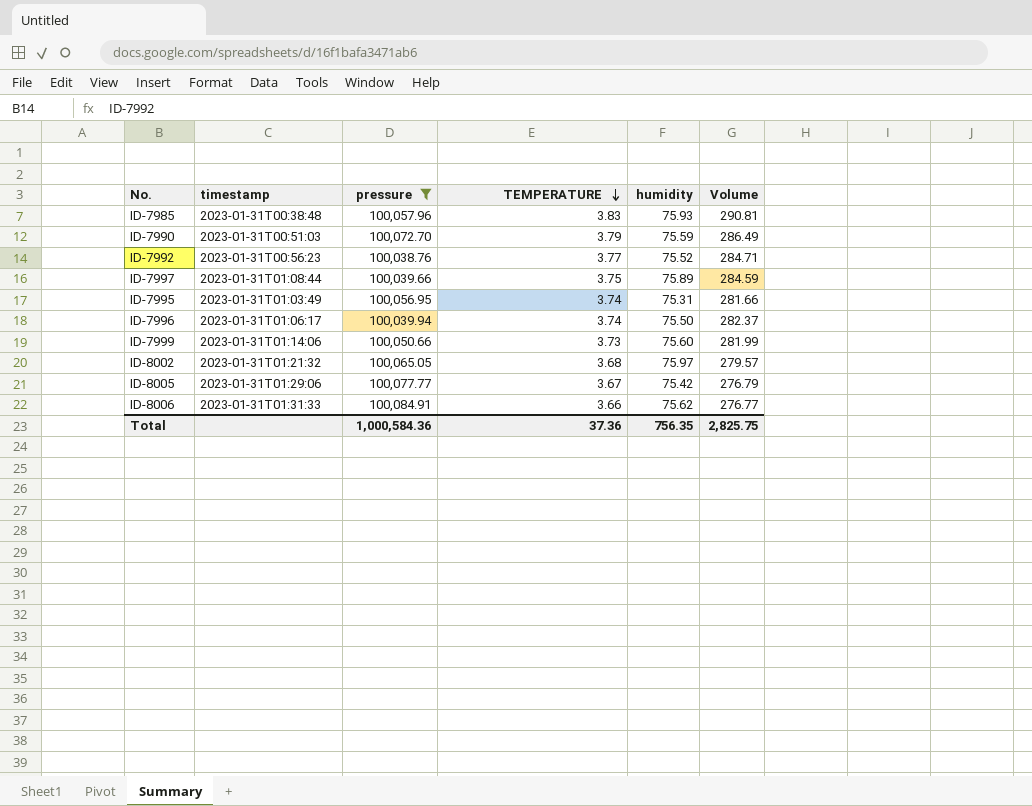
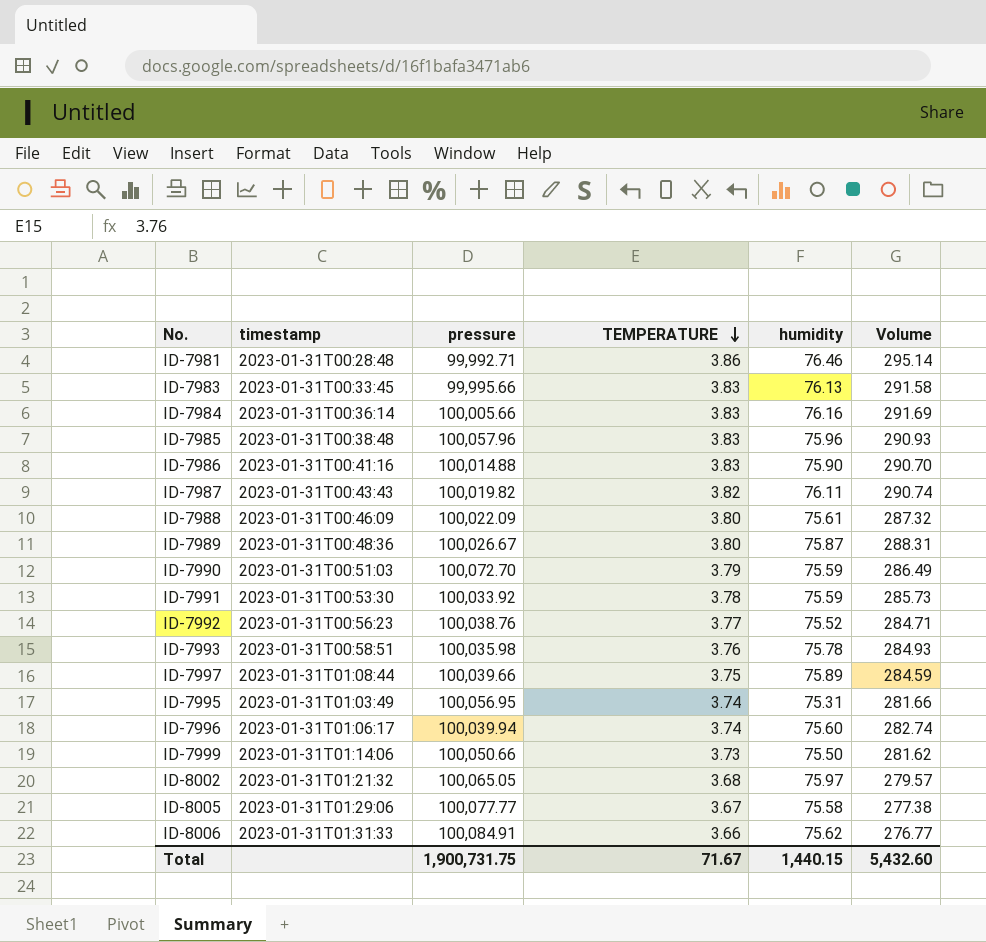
filter: pressure >= 100,038.76 -> none
ID-7985 | humidity: 75.93 -> 75.96
ID-7985 | Volume: 290.81 -> 290.93
ID-7996 | humidity: 75.50 -> 75.60
ID-7996 | Volume: 282.37 -> 282.74
ID-7999 | humidity: 75.60 -> 75.50
ID-7999 | Volume: 281.99 -> 281.62
ID-8005 | humidity: 75.42 -> 75.58
ID-8005 | Volume: 276.79 -> 277.38
Total | pressure: 1,000,584.36 -> 1,900,731.75
Total | TEMPERATURE: 37.36 -> 71.67
Total | humidity: 756.35 -> 1,440.15
Total | Volume: 2,825.75 -> 5,432.60

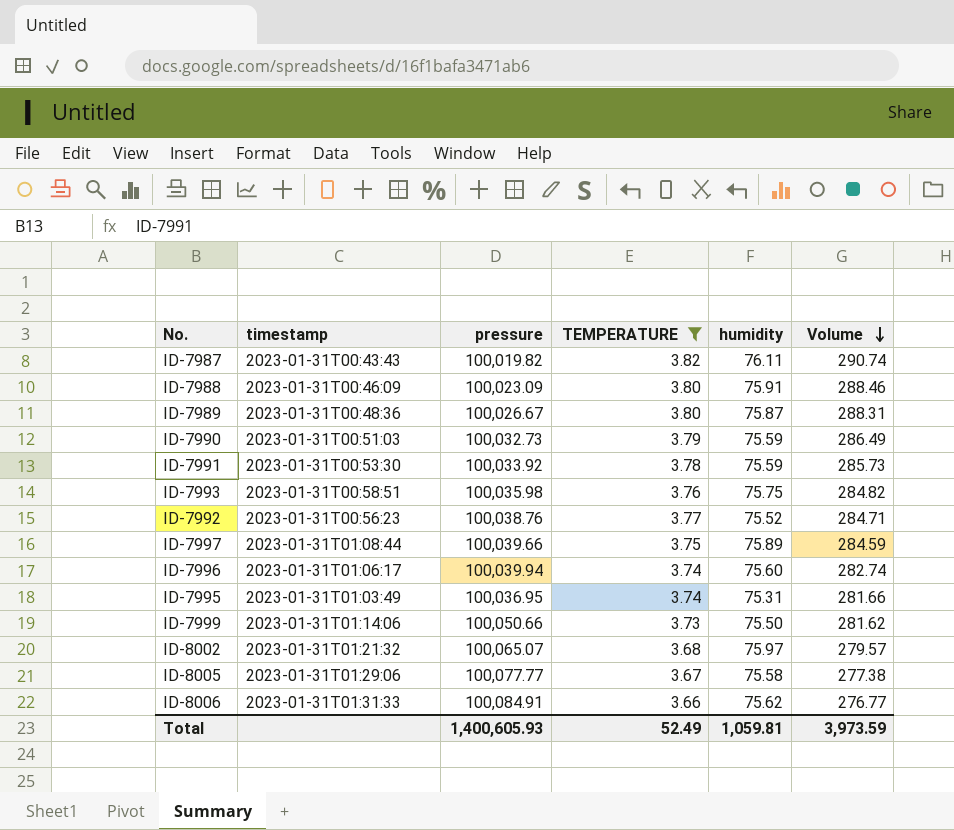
filter: none -> TEMPERATURE <= 3.82
row order: TEMPERATURE descending -> Volume descending
ID-7988 | pressure: 100,022.09 -> 100,023.09
ID-7988 | humidity: 75.61 -> 75.91
ID-7988 | Volume: 287.32 -> 288.46
ID-7990 | pressure: 100,072.70 -> 100,032.73
ID-7993 | humidity: 75.78 -> 75.75
ID-7993 | Volume: 284.93 -> 284.82
ID-7995 | pressure: 100,056.95 -> 100,036.95
ID-8002 | pressure: 100,065.05 -> 100,065.07
Total | pressure: 1,900,731.75 -> 1,400,605.93
Total | TEMPERATURE: 71.67 -> 52.49
Total | humidity: 1,440.15 -> 1,059.81
Total | Volume: 5,432.60 -> 3,973.59

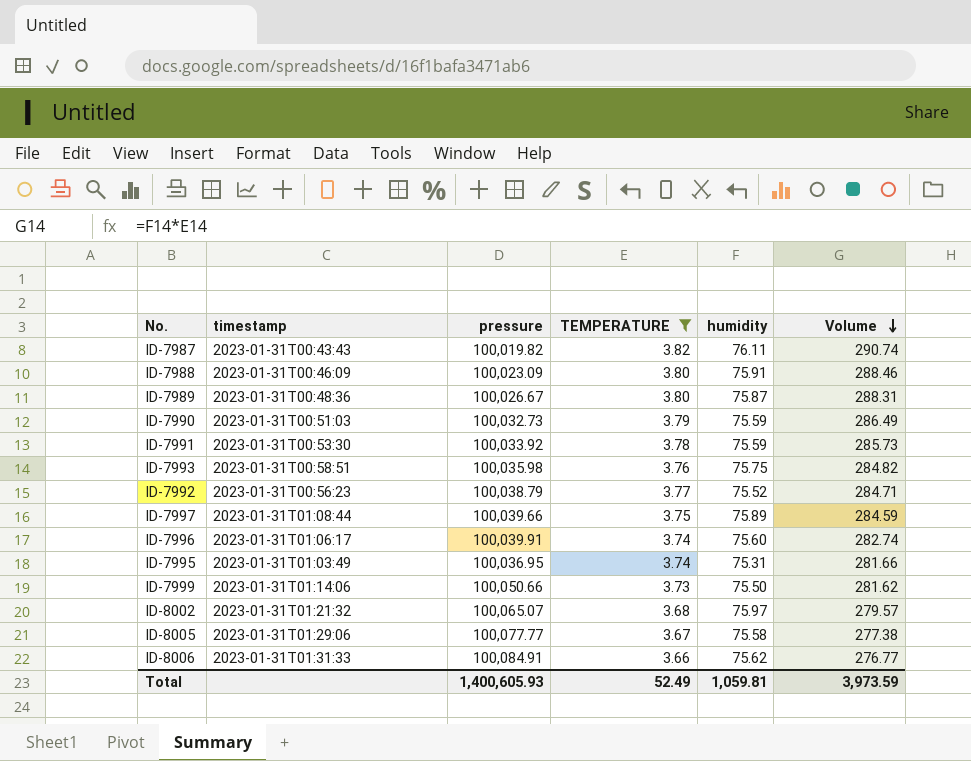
ID-7992 | pressure: 100,038.76 -> 100,038.79
ID-7996 | pressure: 100,039.94 -> 100,039.91

